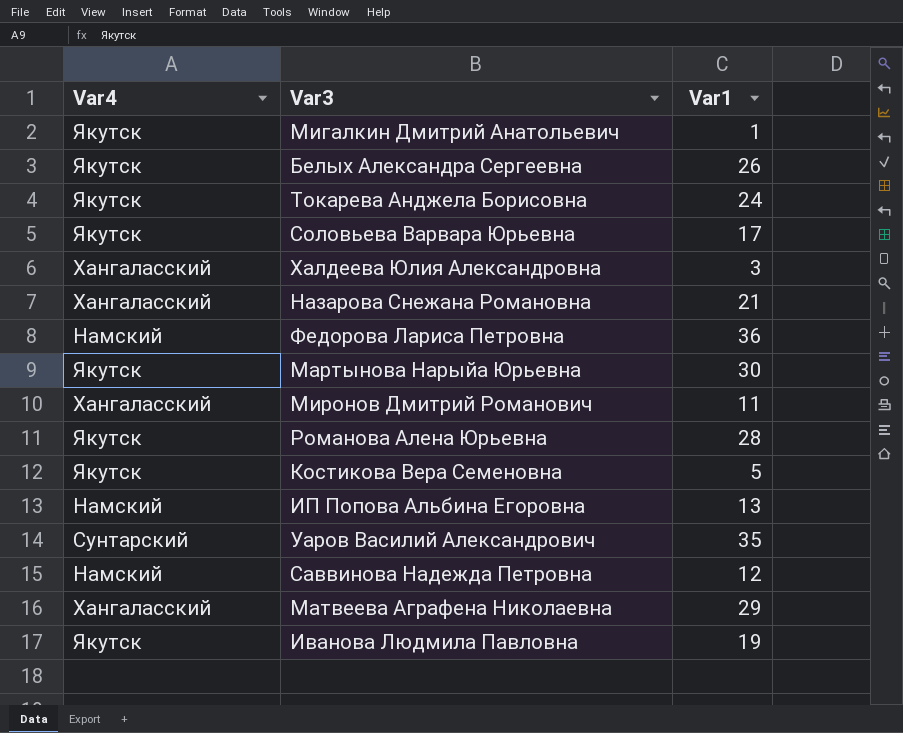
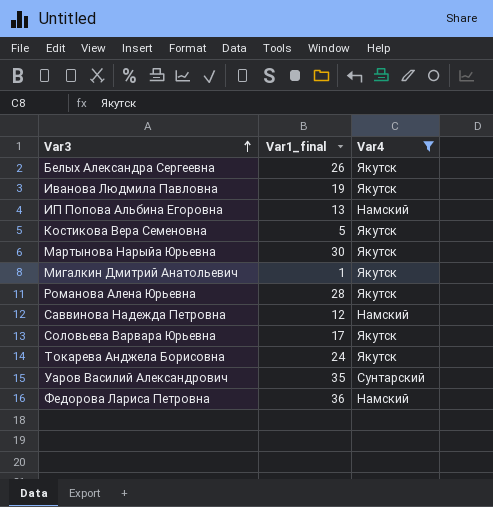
filter: none -> Var4 != Хангаласский
row order: none -> Var3 ascending
column name: Var1 -> Var1_final
column Var4 | position: 1 -> 3

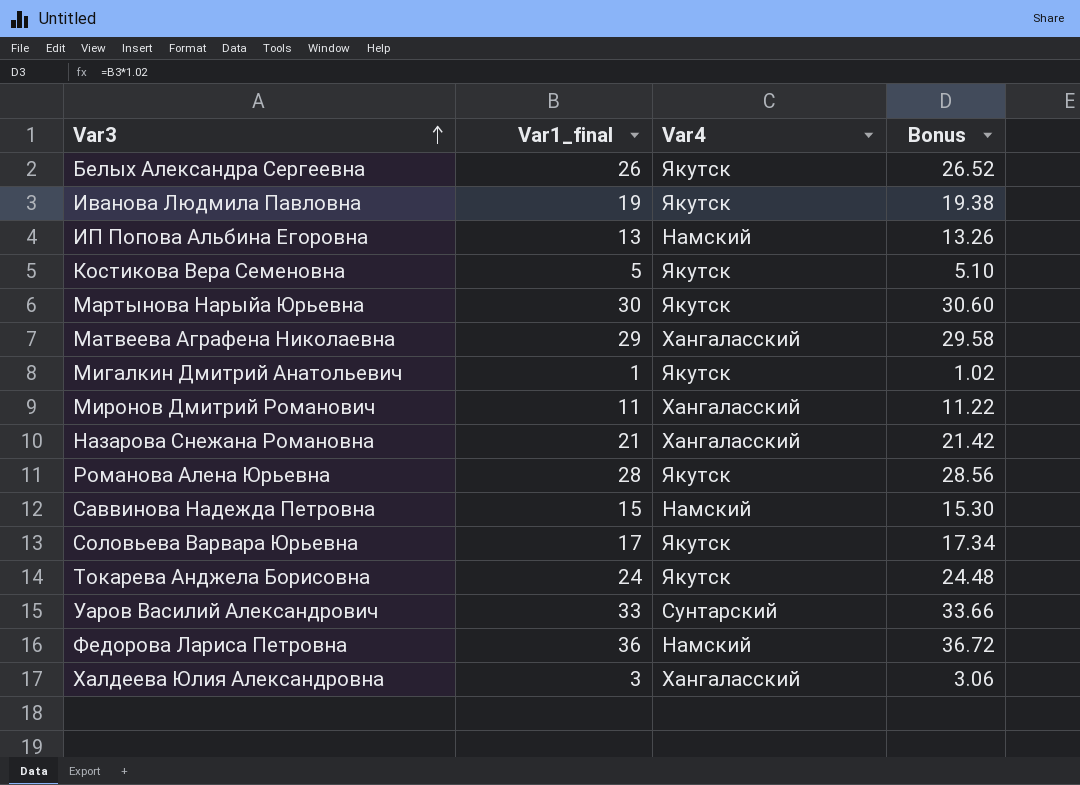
filter: Var4 != Хангаласский -> none
column Bonus | formula: none -> [Var1_final] * 1.02
Саввинова Надежда Петровна | Var1_final: 12 -> 15
Уаров Василий Александрович | Var1_final: 35 -> 33

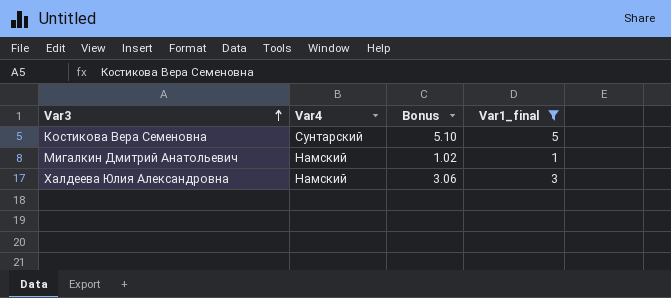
filter: none -> Var1_final <= 5
column Var1_final | position: 2 -> 4
Костикова Вера Семеновна | Var4: Якутск -> Сунтарский
Мигалкин Дмитрий Анатольевич | Var4: Якутск -> Намский
Халдеева Юлия Александровна | Var4: Хангаласский -> Намский

